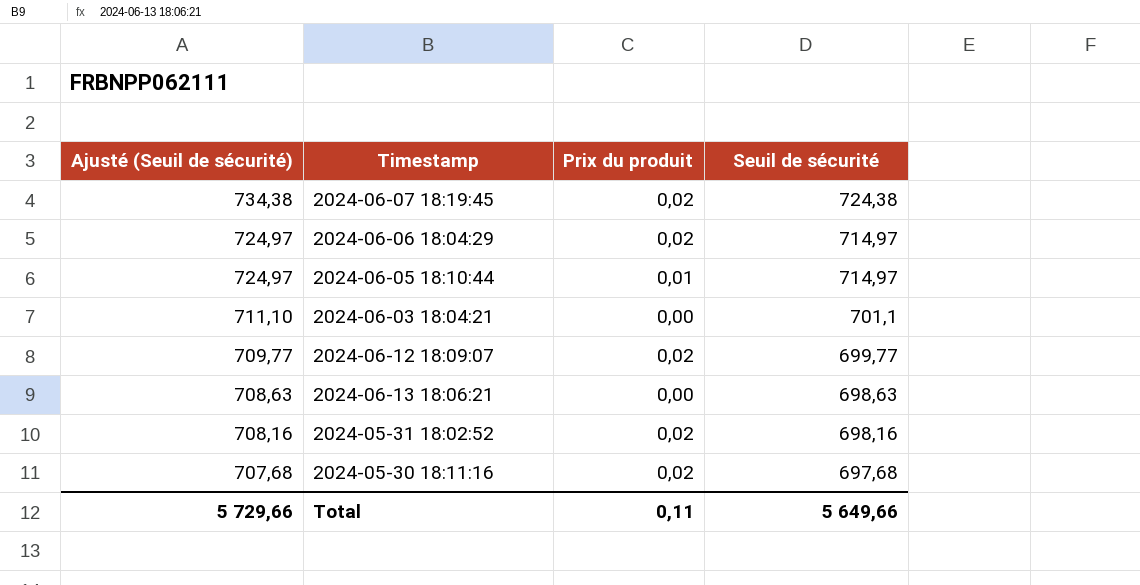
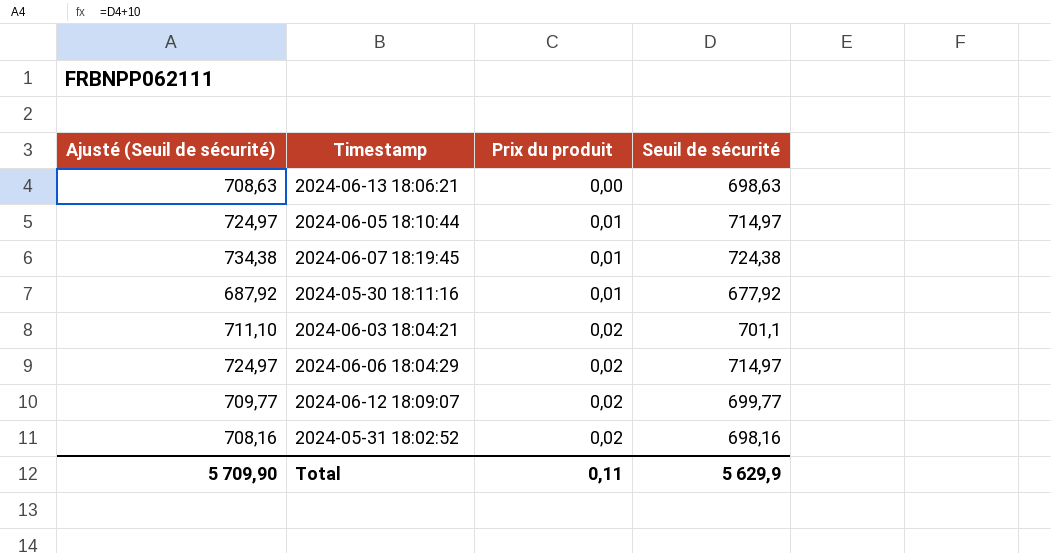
row order: Ajusté (Seuil de sécurité) descending -> Prix du produit ascending
2024-06-07 18:19:45 | Prix du produit: 0,02 -> 0,01
2024-05-30 18:11:16 | Ajusté (Seuil de sécurité): 707,68 -> 687,92
2024-05-30 18:11:16 | Prix du produit: 0,02 -> 0,01
2024-05-30 18:11:16 | Seuil de sécurité: 697,68 -> 677,92
2024-06-03 18:04:21 | Prix du produit: 0,00 -> 0,02
Total | Ajusté (Seuil de sécurité): 5 729,66 -> 5 709,90
Total | Seuil de sécurité: 5 649,66 -> 5 629,9

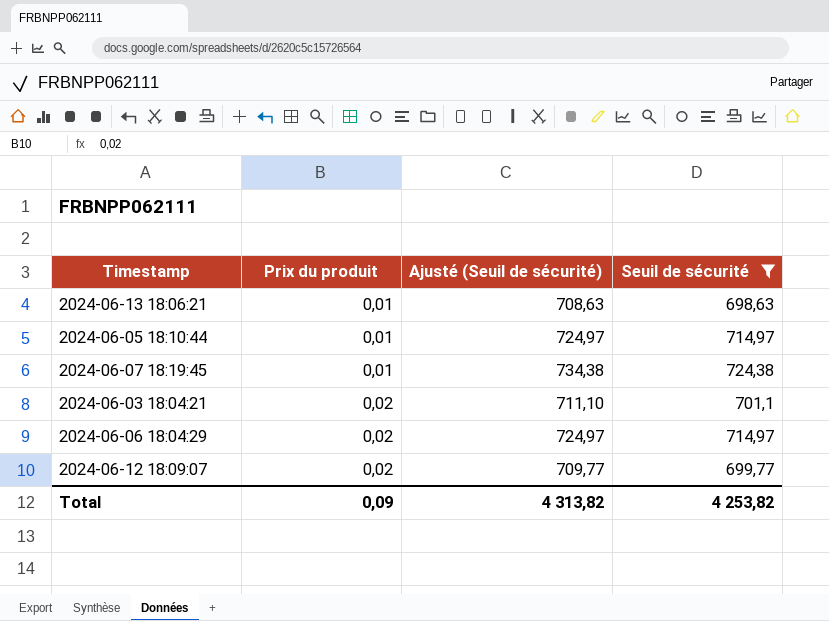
filter: none -> Seuil de sécurité >= 698,63
column Ajusté (Seuil de sécurité) | position: 1 -> 3
2024-06-13 18:06:21 | Prix du produit: 0,00 -> 0,01
Total | Prix du produit: 0,11 -> 0,09
Total | Ajusté (Seuil de sécurité): 5 709,90 -> 4 313,82
Total | Seuil de sécurité: 5 629,9 -> 4 253,82

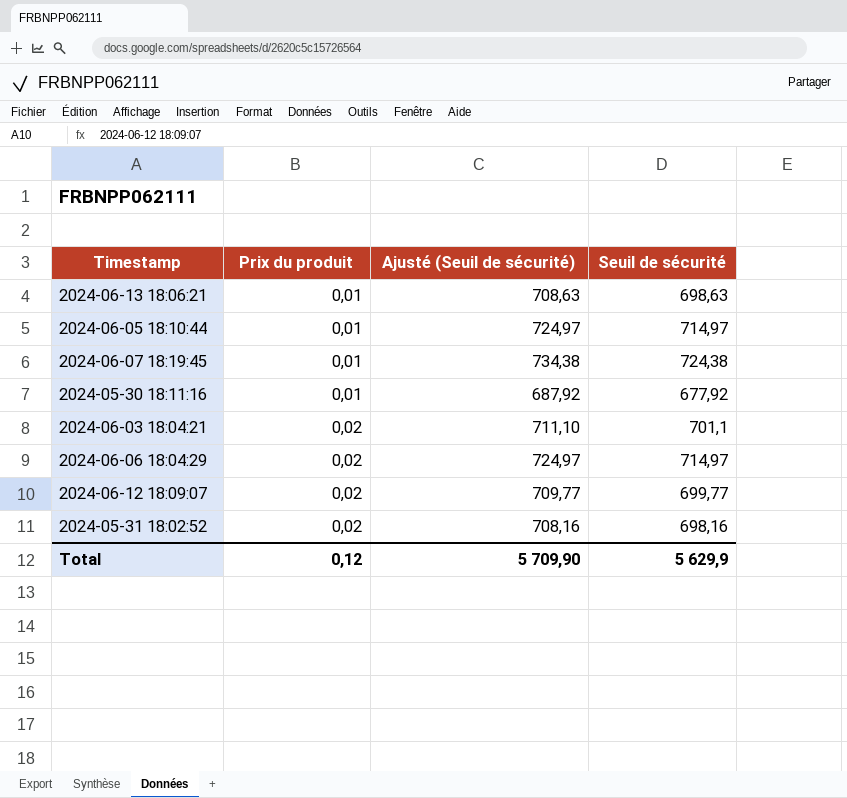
filter: Seuil de sécurité >= 698,63 -> none
Total | Prix du produit: 0,09 -> 0,12
Total | Ajusté (Seuil de sécurité): 4 313,82 -> 5 709,90
Total | Seuil de sécurité: 4 253,82 -> 5 629,9

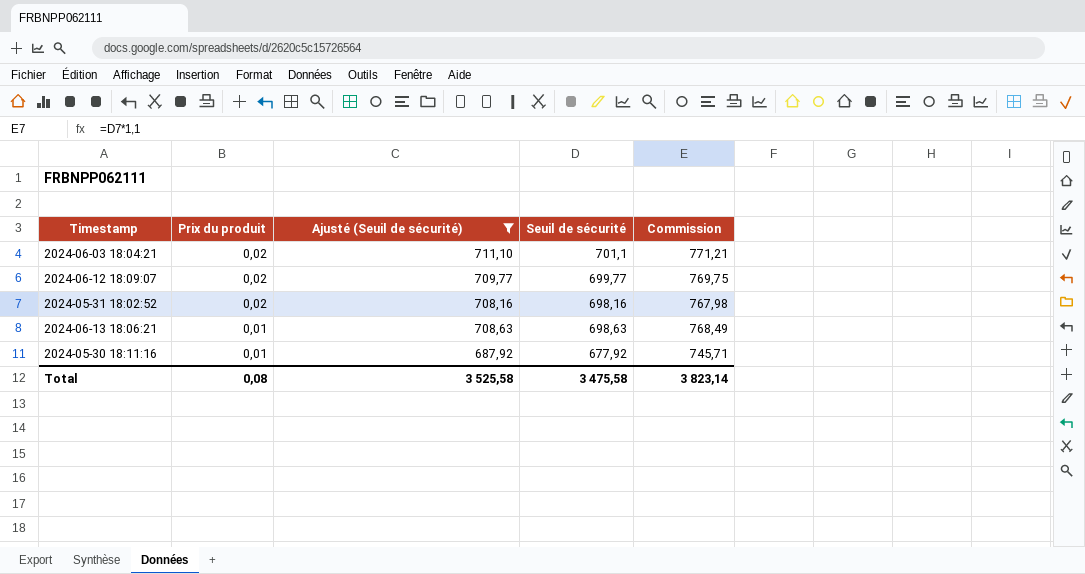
filter: none -> Ajusté (Seuil de sécurité) <= 711,10
row order: Prix du produit ascending -> Prix du produit descending
column Commission | formula: none -> [Seuil de sécurité] * 1,1
Total | Prix du produit: 0,12 -> 0,08
Total | Ajusté (Seuil de sécurité): 5 709,90 -> 3 525,58
Total | Seuil de sécurité: 5 629,9 -> 3 475,58

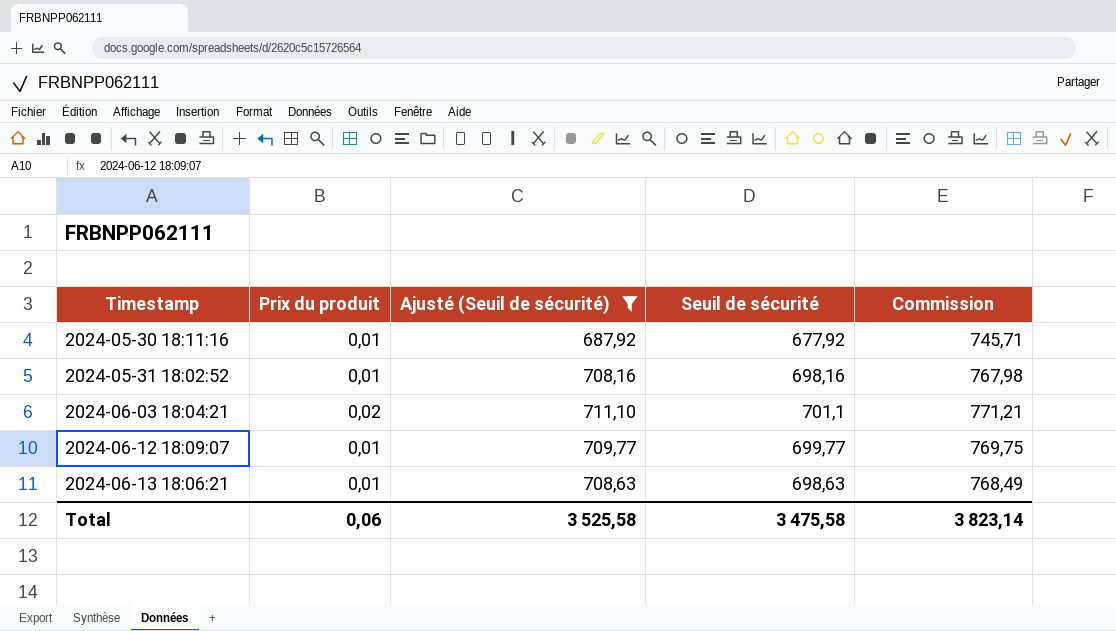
row order: Prix du produit descending -> Timestamp ascending
2024-05-31 18:02:52 | Prix du produit: 0,02 -> 0,01
2024-06-12 18:09:07 | Prix du produit: 0,02 -> 0,01
Total | Prix du produit: 0,08 -> 0,06

